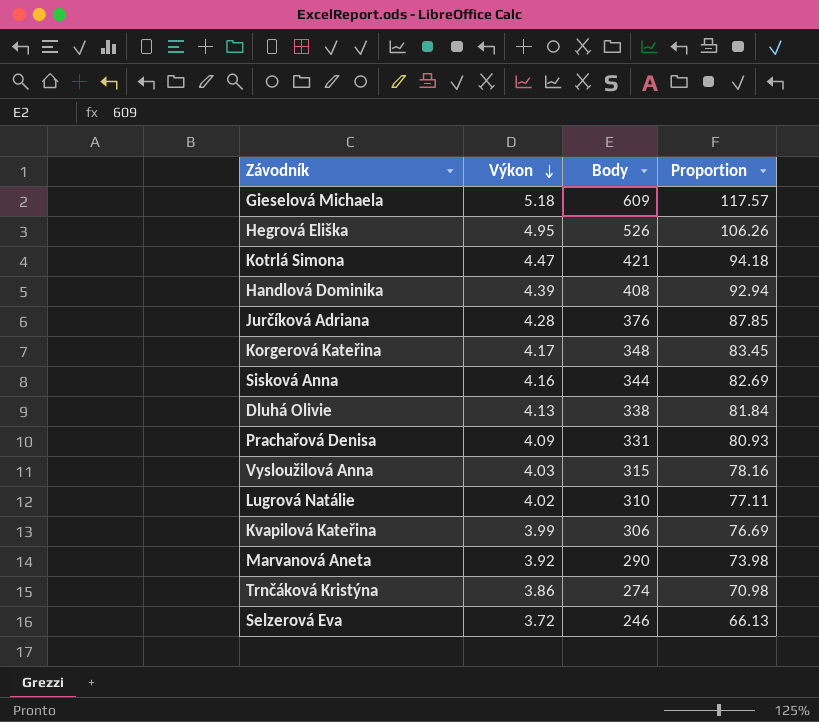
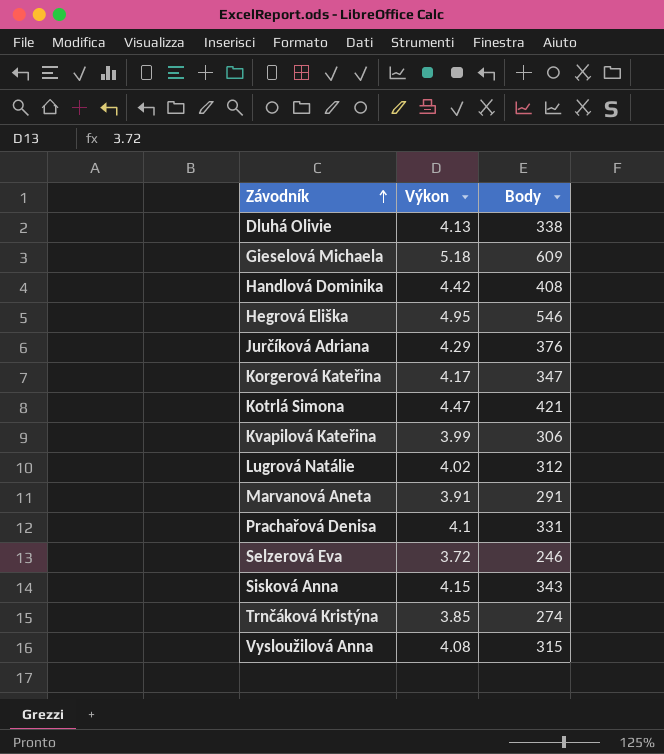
row order: Výkon descending -> Závodník ascending
column Proportion | formula: [Body] / [Výkon] -> none
Handlová Dominika | Výkon: 4.39 -> 4.42
Hegrová Eliška | Body: 526 -> 546
Jurčíková Adriana | Výkon: 4.28 -> 4.29
Korgerová Kateřina | Body: 348 -> 347
Lugrová Natálie | Body: 310 -> 312
Marvanová Aneta | Výkon: 3.92 -> 3.91
Marvanová Aneta | Body: 290 -> 291
Prachařová Denisa | Výkon: 4.09 -> 4.1
Sisková Anna | Výkon: 4.16 -> 4.15
Sisková Anna | Body: 344 -> 343
Trnčáková Kristýna | Výkon: 3.86 -> 3.85
Vysloužilová Anna | Výkon: 4.03 -> 4.08

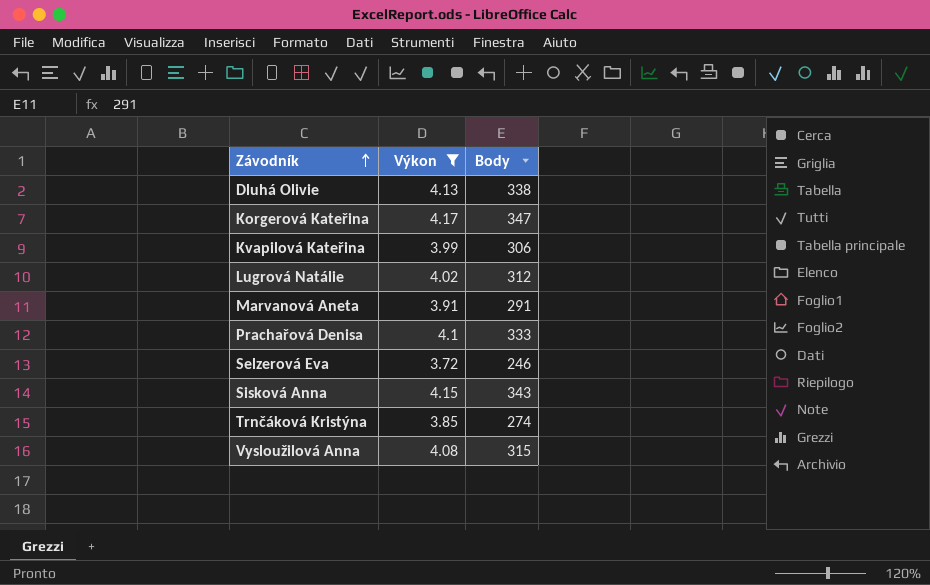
filter: none -> Výkon <= 4.17
Prachařová Denisa | Body: 331 -> 333

